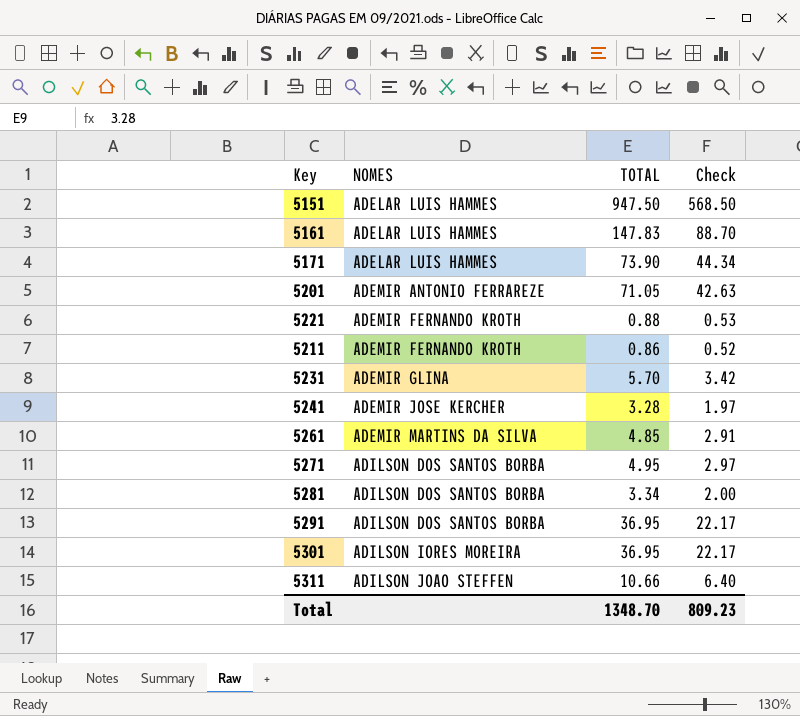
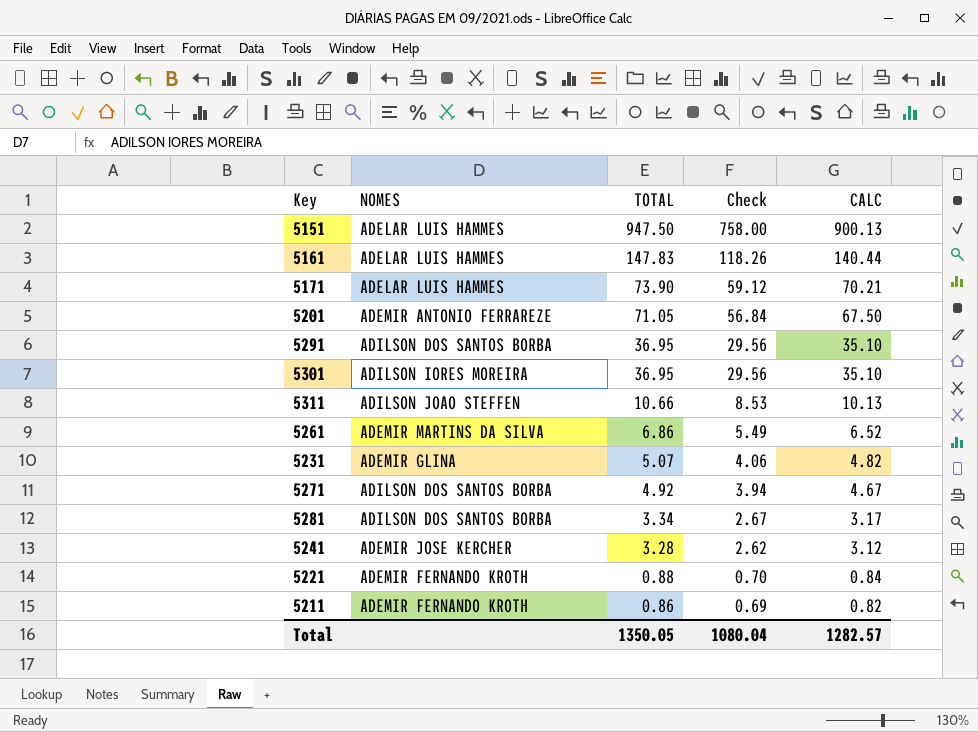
row order: NOMES ascending -> TOTAL descending
column Check | formula: [TOTAL] * 0.6 -> [TOTAL] * 0.8
column CALC | formula: none -> [TOTAL] * 0.95
5261 | TOTAL: 4.85 -> 6.86
5231 | TOTAL: 5.70 -> 5.07
5271 | TOTAL: 4.95 -> 4.92
Total | TOTAL: 1348.70 -> 1350.05
Total | Check: 809.23 -> 1080.04

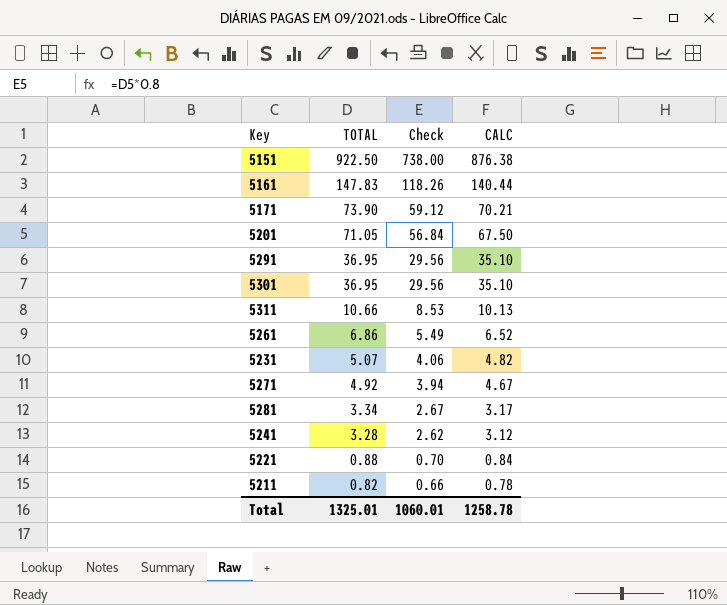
column NOMES | position: 2 -> none
5151 | TOTAL: 947.50 -> 922.50
5151 | Check: 758.00 -> 738.00
5151 | CALC: 900.13 -> 876.38
5211 | TOTAL: 0.86 -> 0.82
5211 | Check: 0.69 -> 0.66
5211 | CALC: 0.82 -> 0.78
Total | TOTAL: 1350.05 -> 1325.01
Total | Check: 1080.04 -> 1060.01
Total | CALC: 1282.57 -> 1258.78

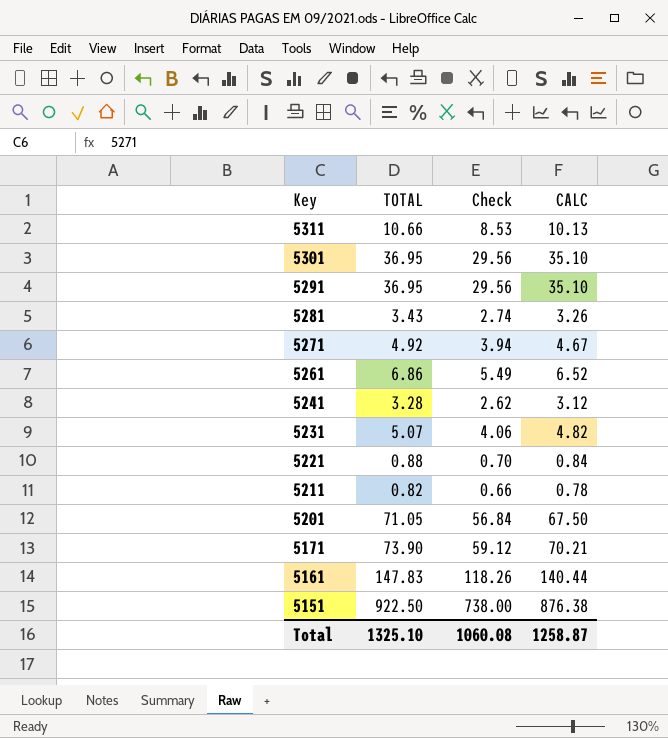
row order: TOTAL descending -> Key descending
5281 | TOTAL: 3.34 -> 3.43
5281 | Check: 2.67 -> 2.74
5281 | CALC: 3.17 -> 3.26
Total | TOTAL: 1325.01 -> 1325.10
Total | Check: 1060.01 -> 1060.08
Total | CALC: 1258.78 -> 1258.87

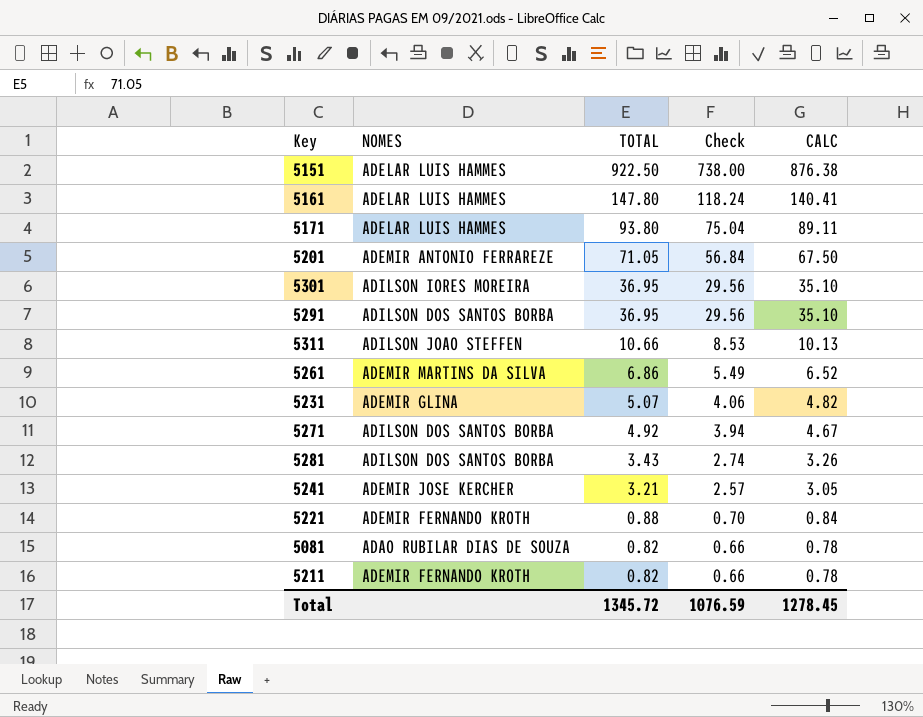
row order: Key descending -> TOTAL descending
column NOMES | position: none -> 2
5161 | TOTAL: 147.83 -> 147.80
5161 | Check: 118.26 -> 118.24
5161 | CALC: 140.44 -> 140.41
5171 | TOTAL: 73.90 -> 93.80
5171 | Check: 59.12 -> 75.04
5171 | CALC: 70.21 -> 89.11
5241 | TOTAL: 3.28 -> 3.21
5241 | Check: 2.62 -> 2.57
5241 | CALC: 3.12 -> 3.05
row 5081: none -> ADAO RUBILAR DIAS DE SOUZA | 0.82 | 0.66 | 0.78
Total | TOTAL: 1325.10 -> 1345.72
Total | Check: 1060.08 -> 1076.59
Total | CALC: 1258.87 -> 1278.45

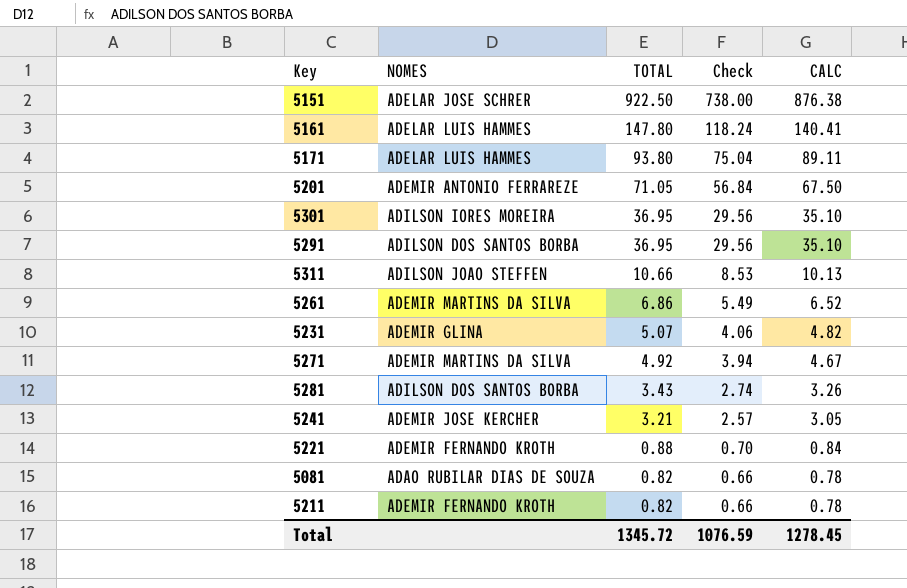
5151 | NOMES: ADELAR LUIS HAMMES -> ADELAR JOSE SCHRER
5271 | NOMES: ADILSON DOS SANTOS BORBA -> ADEMIR MARTINS DA SILVA

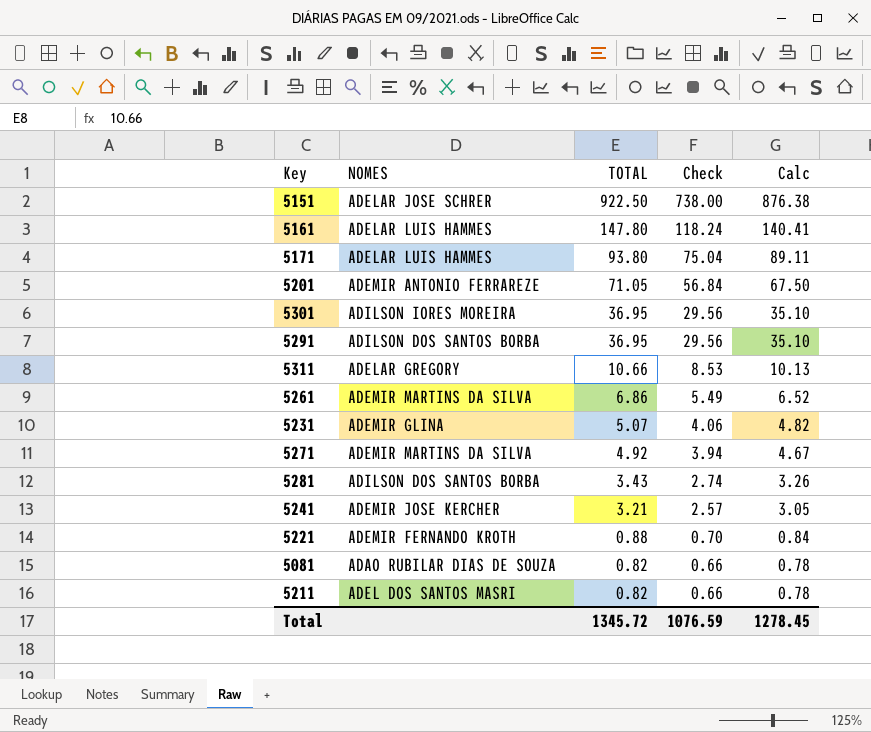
column name: CALC -> Calc
5311 | NOMES: ADILSON JOAO STEFFEN -> ADELAR GREGORY
5211 | NOMES: ADEMIR FERNANDO KROTH -> ADEL DOS SANTOS MASRI

